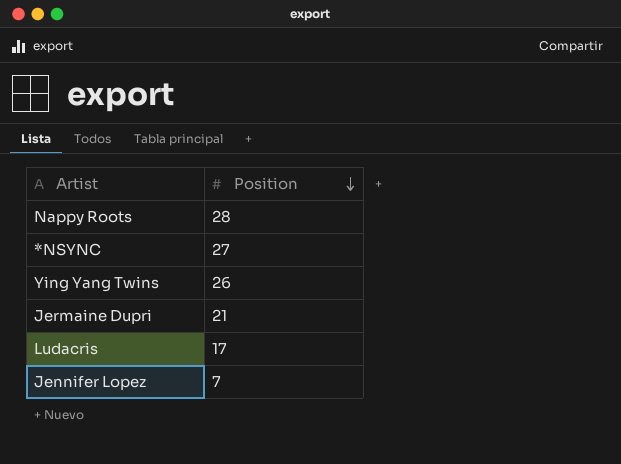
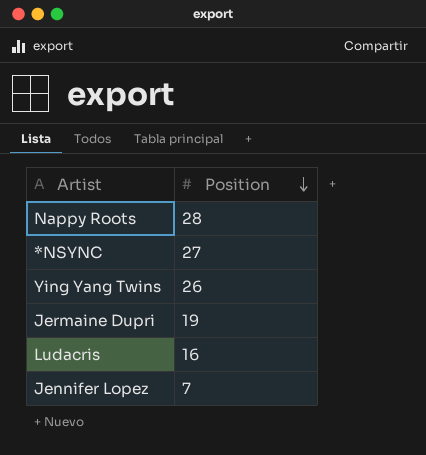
Jermaine Dupri | Position: 21 -> 19
Ludacris | Position: 17 -> 16

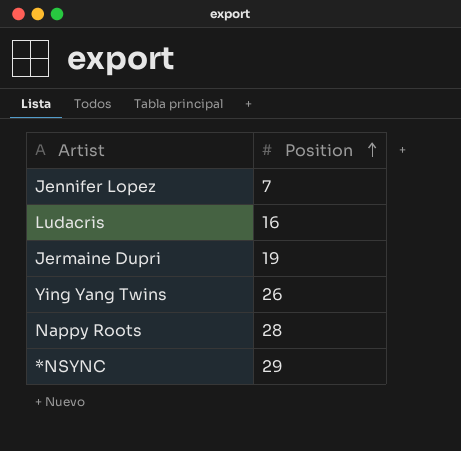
row order: Position descending -> Position ascending
*NSYNC | Position: 27 -> 29

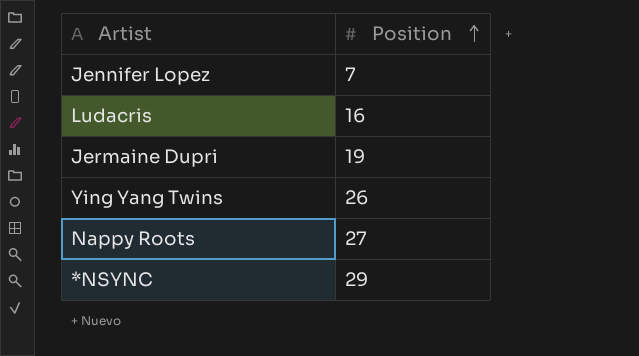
Nappy Roots | Position: 28 -> 27

